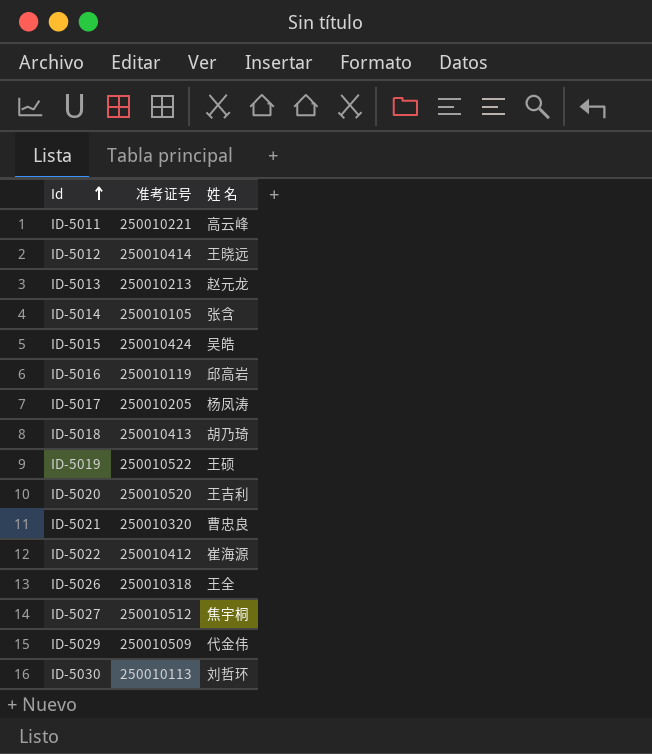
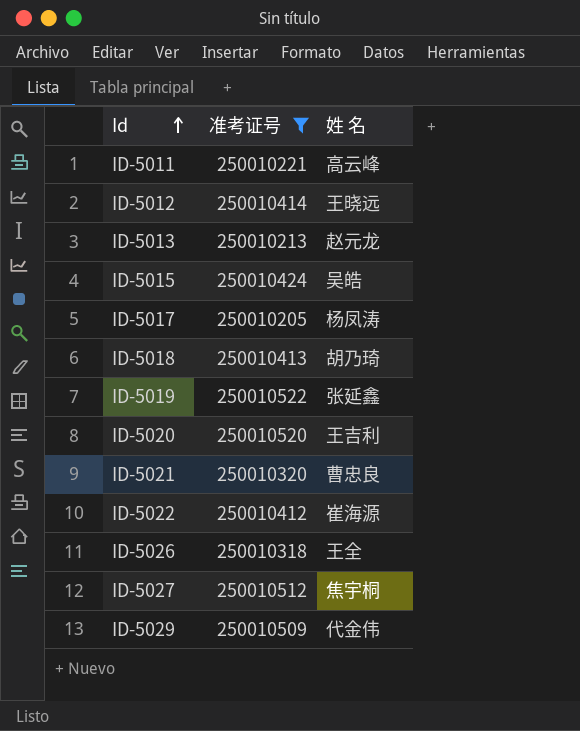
filter: none -> 准考证号 >= 250010205
ID-5019 | 姓 名: 王硕 -> 张延鑫

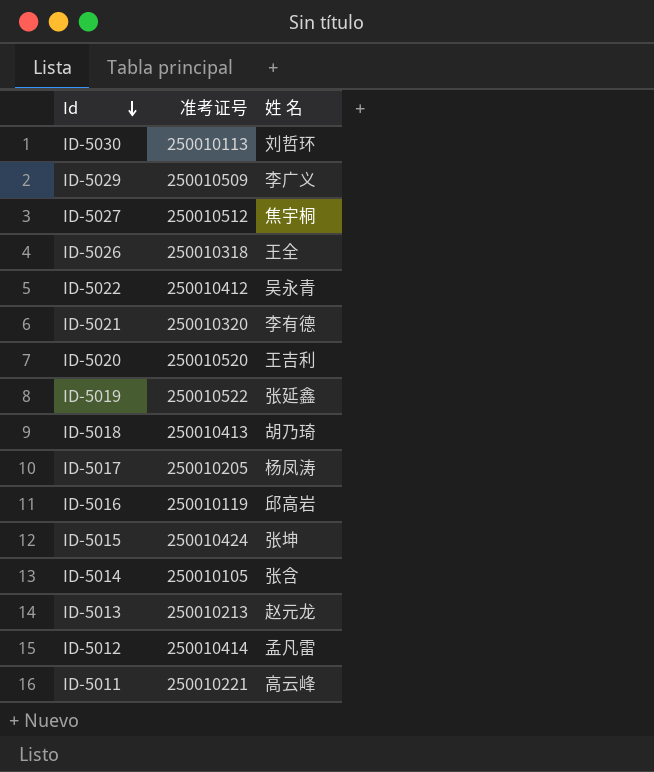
filter: 准考证号 >= 250010205 -> none
row order: Id ascending -> Id descending
ID-5029 | 姓 名: 代金伟 -> 李广义
ID-5022 | 姓 名: 崔海源 -> 吴永青
ID-5021 | 姓 名: 曹忠良 -> 李有德
ID-5015 | 姓 名: 吴皓 -> 张坤
ID-5012 | 姓 名: 王晓远 -> 孟凡雷

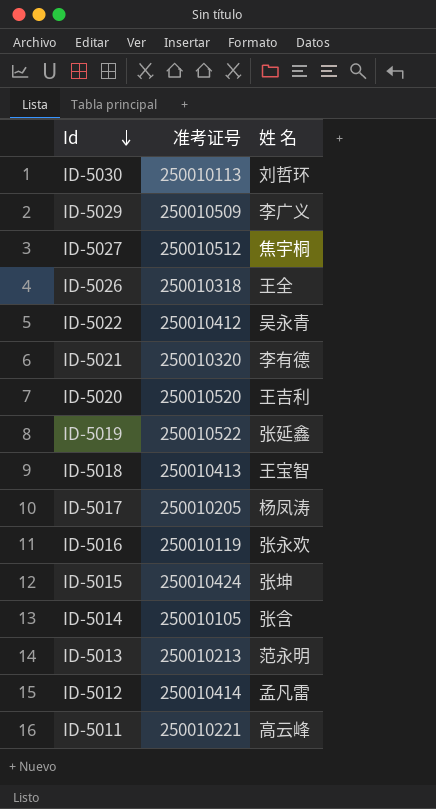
ID-5018 | 姓 名: 胡乃琦 -> 王宝智
ID-5016 | 姓 名: 邱高岩 -> 张永欢
ID-5013 | 姓 名: 赵元龙 -> 范永明

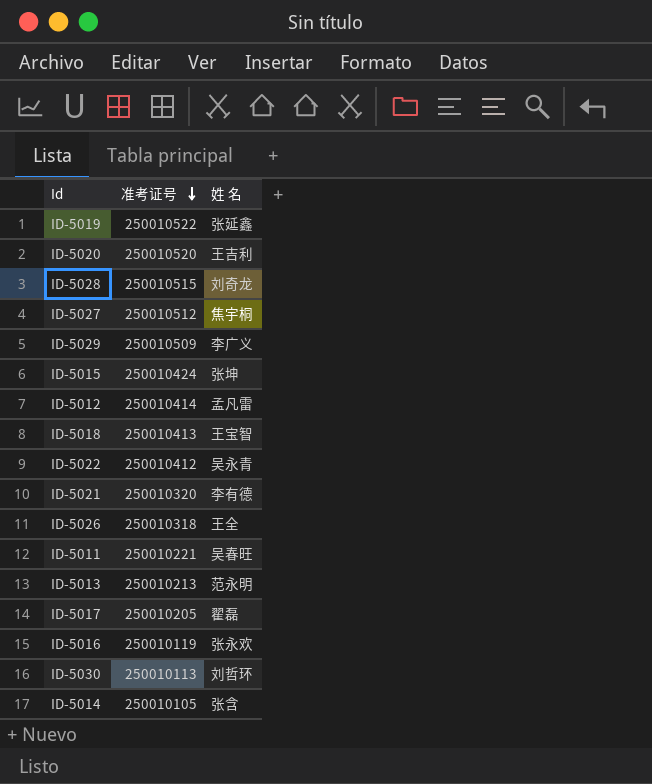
row order: Id descending -> 准考证号 descending
row ID-5028: none -> 250010515 | 刘奇龙
ID-5011 | 姓 名: 高云峰 -> 吴春旺
ID-5017 | 姓 名: 杨凤涛 -> 翟磊

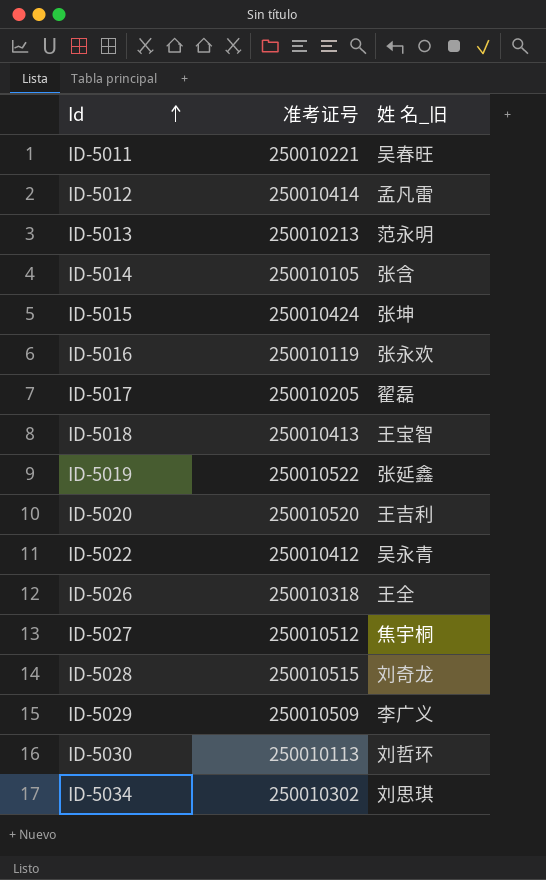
row order: 准考证号 descending -> Id ascending
column name: 姓 名 -> 姓 名_旧
row ID-5021: 250010320 | 李有德 -> none
row ID-5034: none -> 250010302 | 刘思琪

